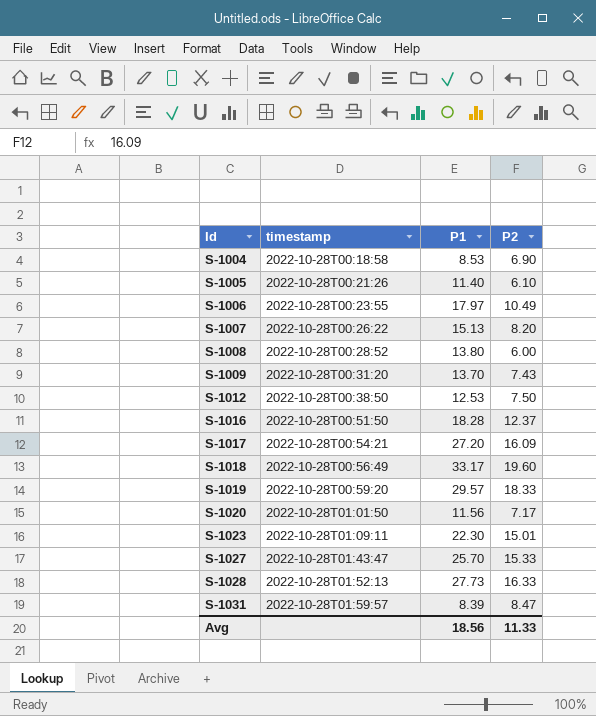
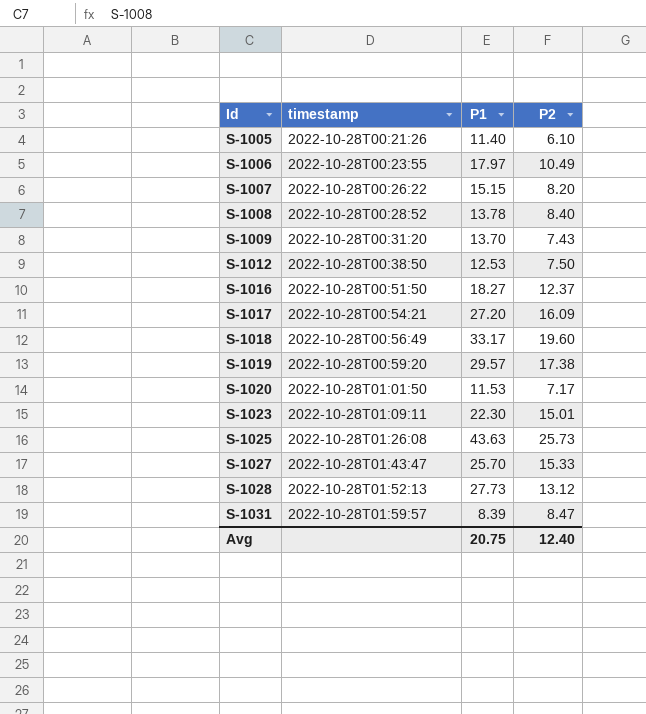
row S-1004: 2022-10-28T00:18:58 | 8.53 | 6.90 -> none
S-1007 | P1: 15.13 -> 15.15
S-1008 | P1: 13.80 -> 13.78
S-1008 | P2: 6.00 -> 8.40
S-1016 | P1: 18.28 -> 18.27
S-1019 | P2: 18.33 -> 17.38
S-1020 | P1: 11.56 -> 11.53
row S-1025: none -> 2022-10-28T01:26:08 | 43.63 | 25.73
S-1028 | P2: 16.33 -> 13.12
Avg | P1: 18.56 -> 20.75
Avg | P2: 11.33 -> 12.40

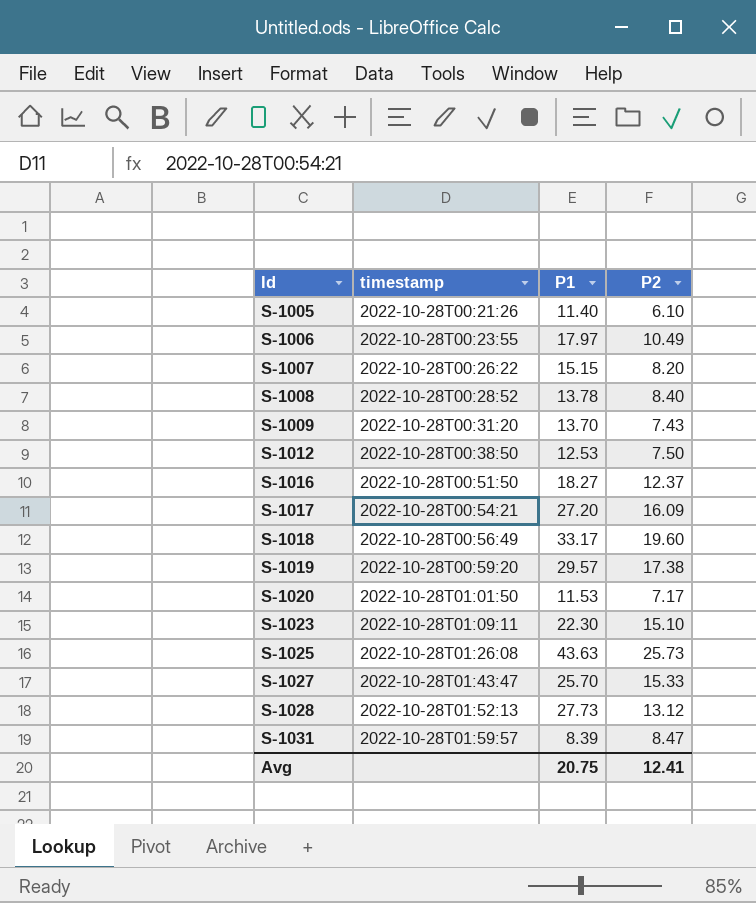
S-1023 | P2: 15.01 -> 15.10
Avg | P2: 12.40 -> 12.41

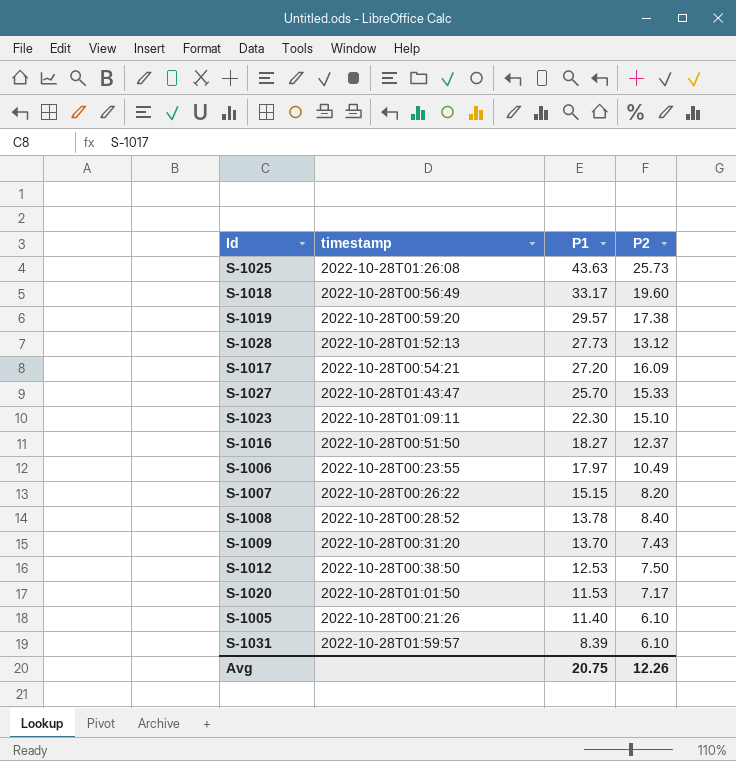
row order: Id ascending -> P1 descending
S-1031 | P2: 8.47 -> 6.10
Avg | P2: 12.41 -> 12.26

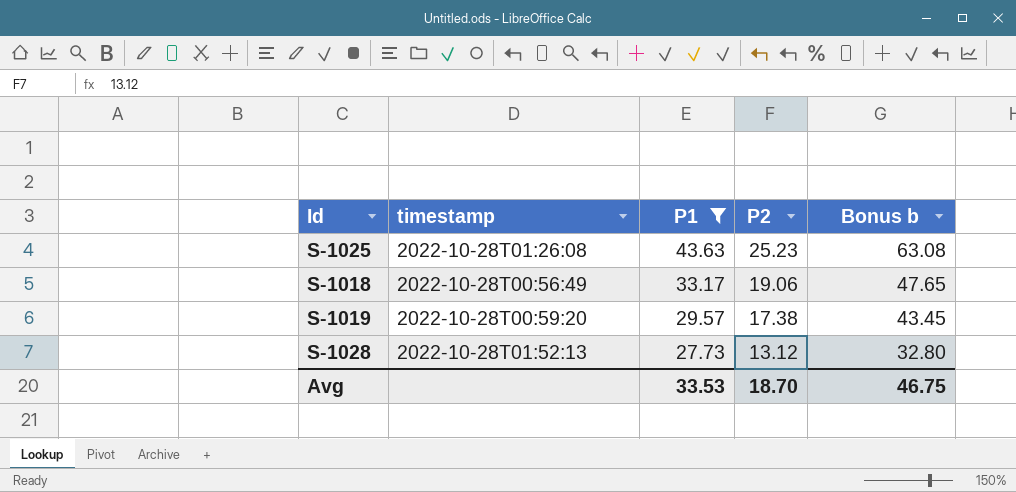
filter: none -> P1 >= 27.73
column Bonus b | formula: none -> [P2] * 2.5
S-1025 | P2: 25.73 -> 25.23
S-1018 | P2: 19.60 -> 19.06
Avg | P1: 20.75 -> 33.53
Avg | P2: 12.26 -> 18.70

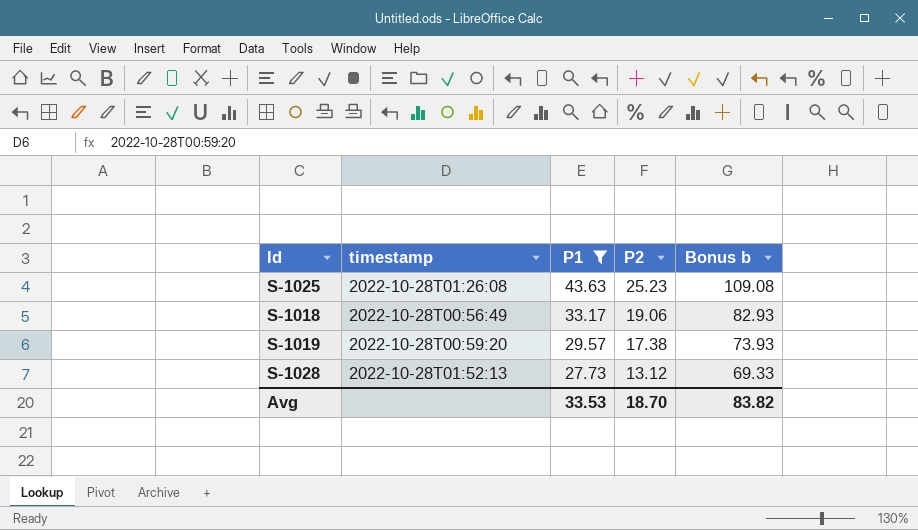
column Bonus b | formula: [P2] * 2.5 -> [P1] * 2.5
Avg | Bonus b: 46.75 -> 83.82

